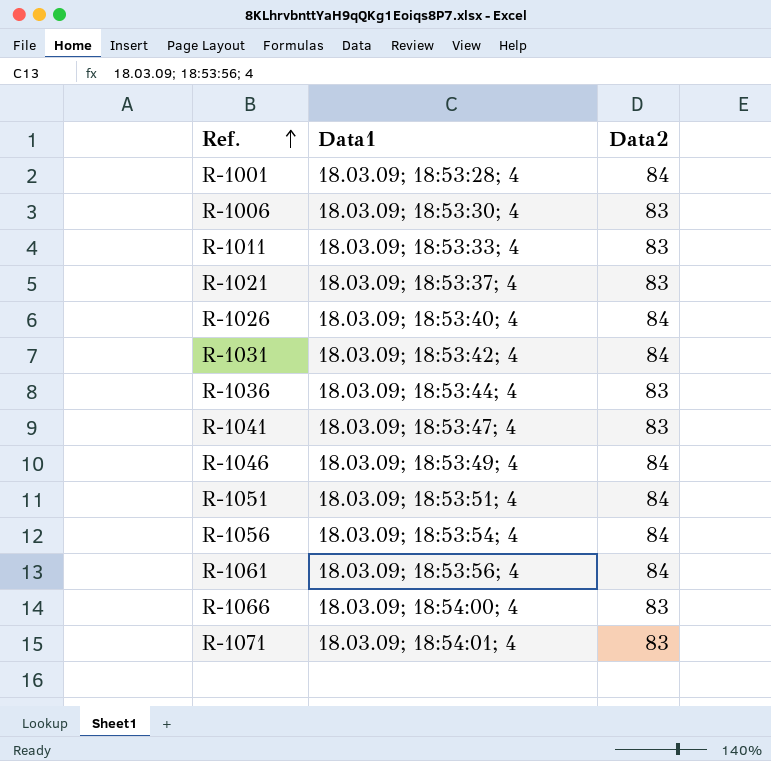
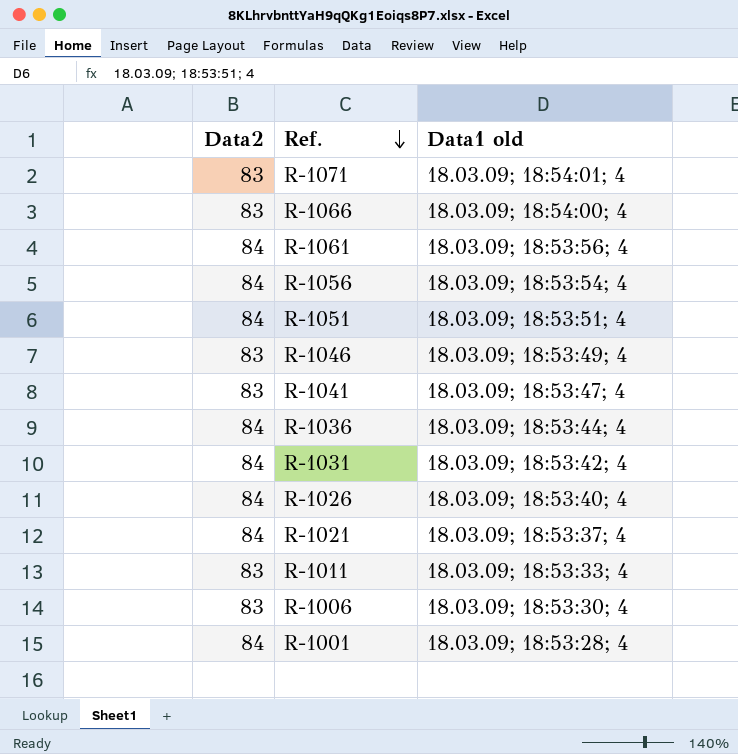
row order: Ref. ascending -> Ref. descending
column Data2 | position: 3 -> 1
column name: Data1 -> Data1 old
R-1046 | Data2: 84 -> 83
R-1036 | Data2: 83 -> 84
R-1021 | Data2: 83 -> 84

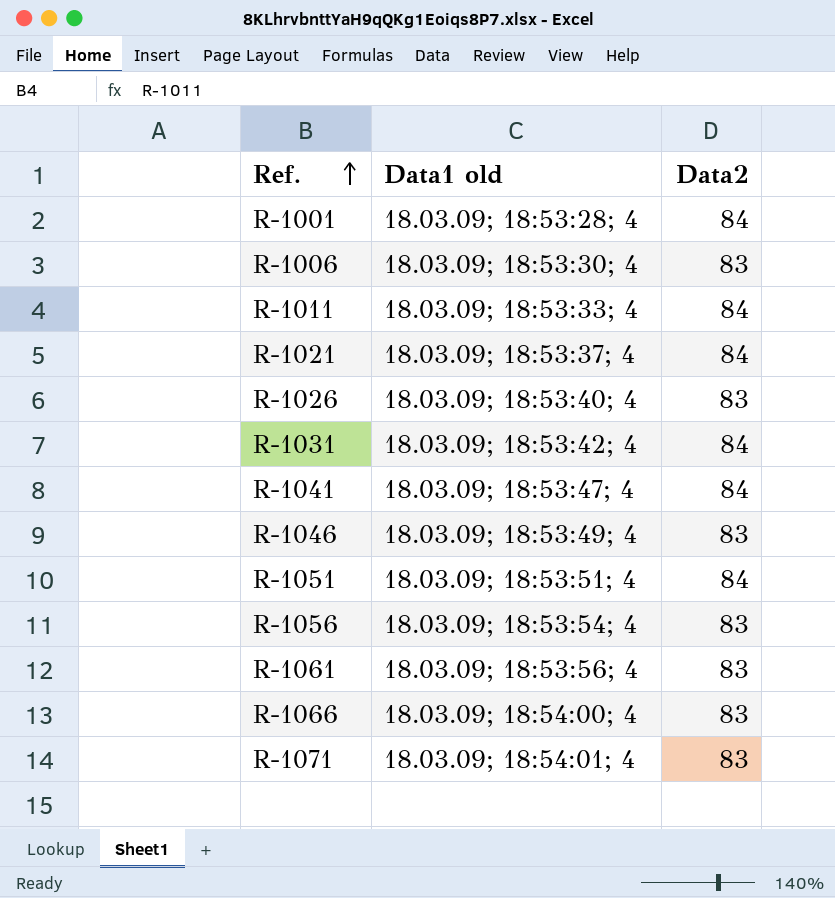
row order: Ref. descending -> Ref. ascending
column Data2 | position: 1 -> 3
row R-1036: 84 | 18.03.09; 18:53:44; 4 -> none
R-1011 | Data2: 83 -> 84
R-1026 | Data2: 84 -> 83
R-1041 | Data2: 83 -> 84
R-1056 | Data2: 84 -> 83
R-1061 | Data2: 84 -> 83

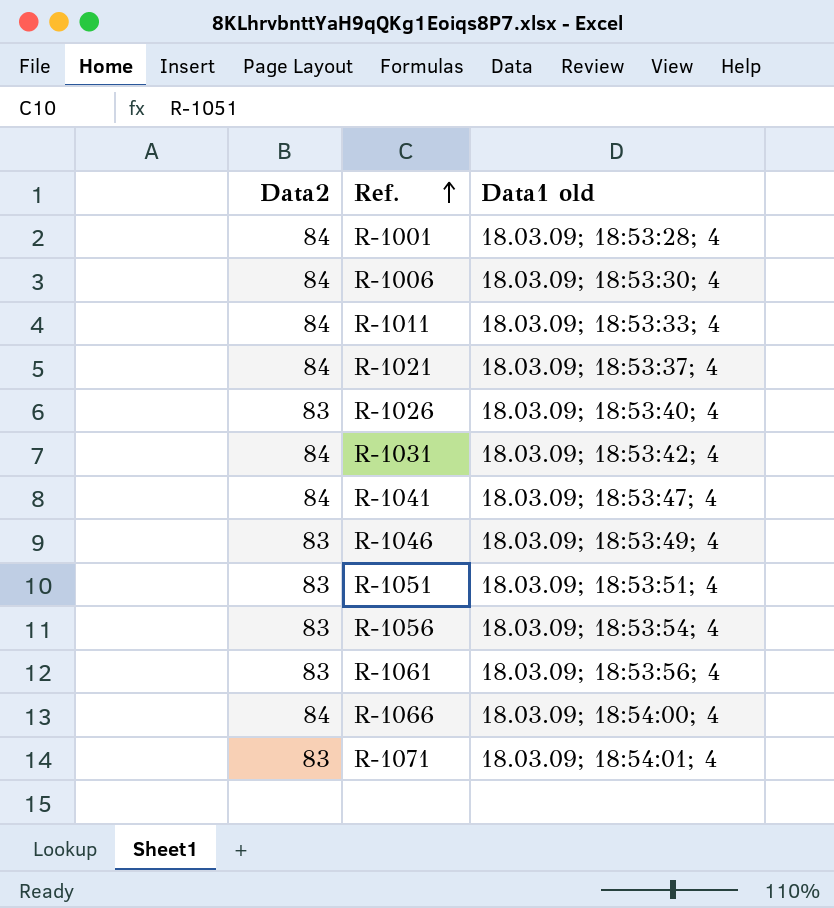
column Data2 | position: 3 -> 1
R-1006 | Data2: 83 -> 84
R-1051 | Data2: 84 -> 83
R-1066 | Data2: 83 -> 84

